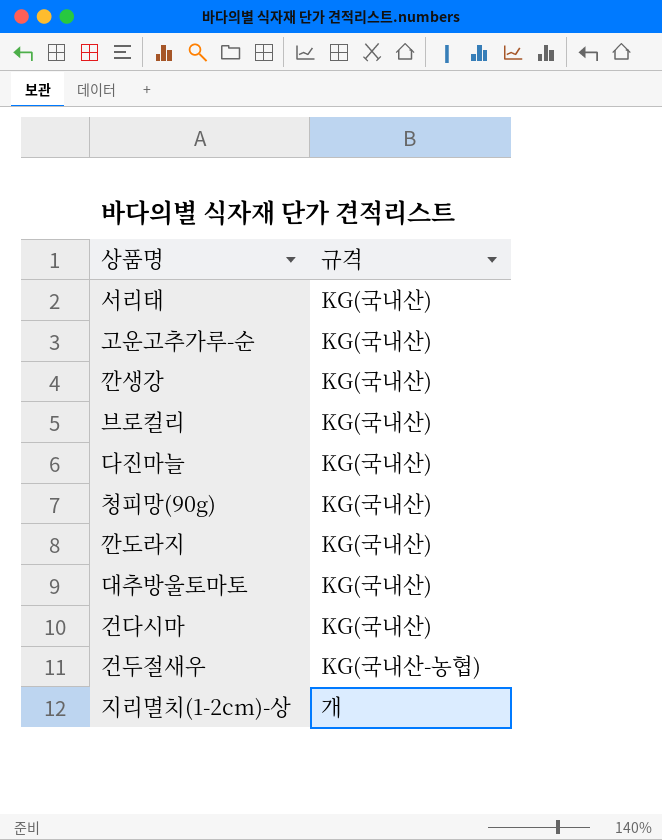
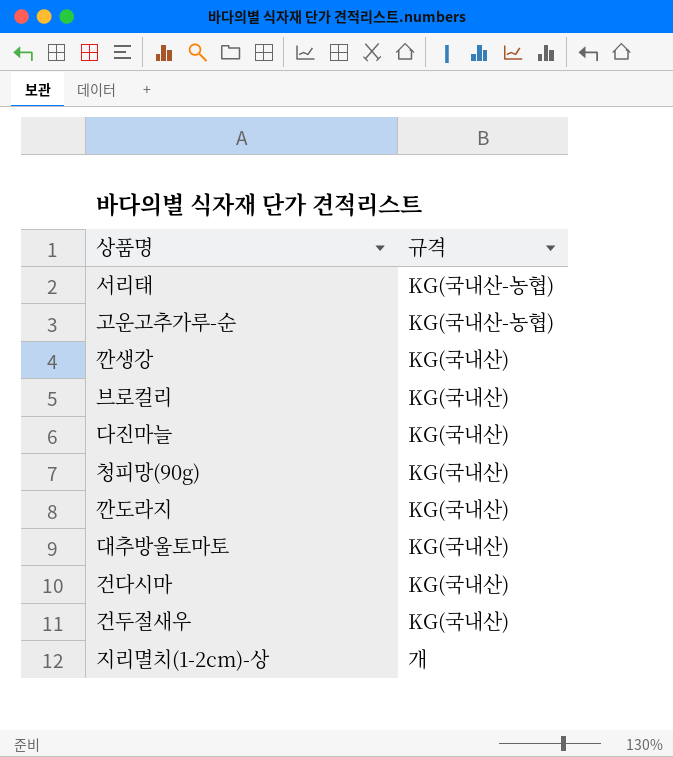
서리태 | 규격: KG(국내산) -> KG(국내산-농협)
고운고추가루-순 | 규격: KG(국내산) -> KG(국내산-농협)
건두절새우 | 규격: KG(국내산-농협) -> KG(국내산)

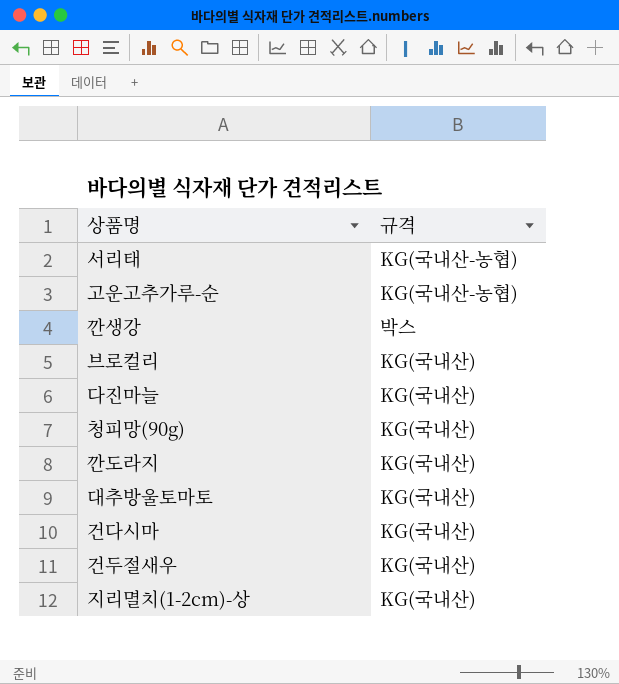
깐생강 | 규격: KG(국내산) -> 박스
지리멸치(1-2cm)-상 | 규격: 개 -> KG(국내산)

